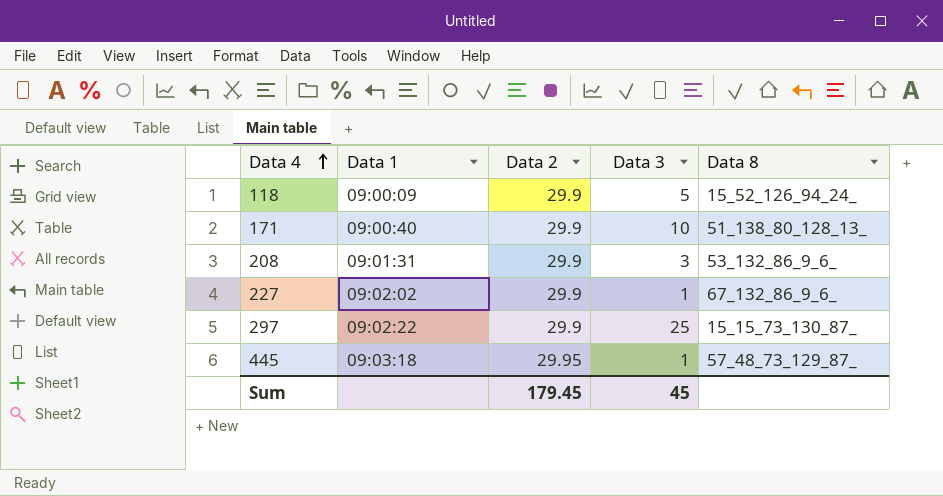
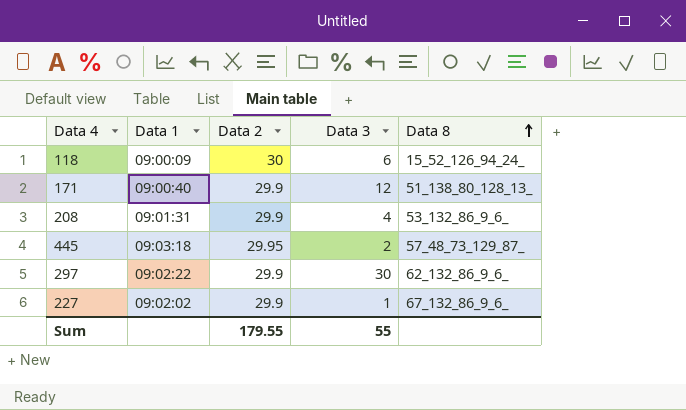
row order: Data 4 ascending -> Data 8 ascending
118 | Data 2: 29.9 -> 30
118 | Data 3: 5 -> 6
171 | Data 3: 10 -> 12
208 | Data 3: 3 -> 4
445 | Data 3: 1 -> 2
297 | Data 3: 25 -> 30
297 | Data 8: 15_15_73_130_87_ -> 62_132_86_9_6_
Sum | Data 2: 179.45 -> 179.55
Sum | Data 3: 45 -> 55

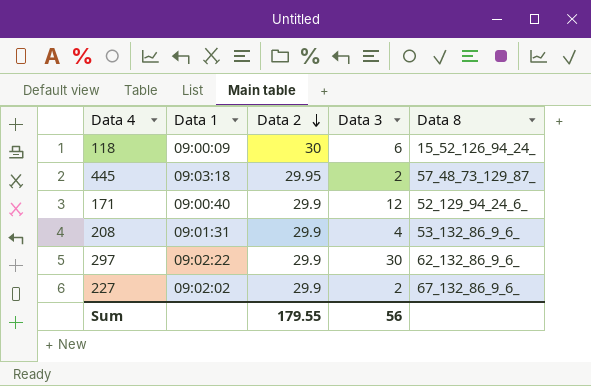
row order: Data 8 ascending -> Data 2 descending
171 | Data 8: 51_138_80_128_13_ -> 52_129_94_24_6_
227 | Data 3: 1 -> 2
Sum | Data 3: 55 -> 56

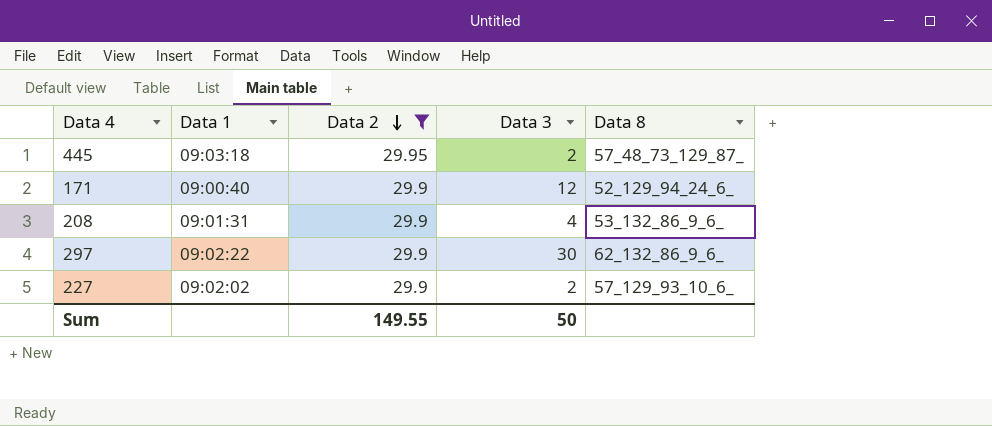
filter: none -> Data 2 != 30
227 | Data 8: 67_132_86_9_6_ -> 57_129_93_10_6_
Sum | Data 2: 179.55 -> 149.55
Sum | Data 3: 56 -> 50

